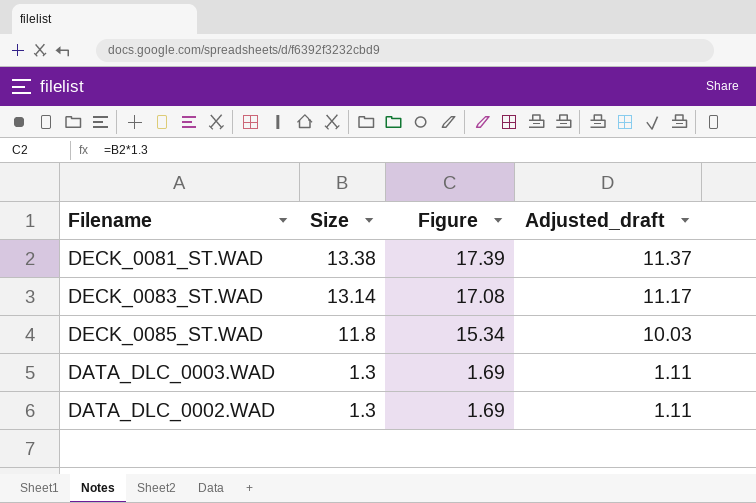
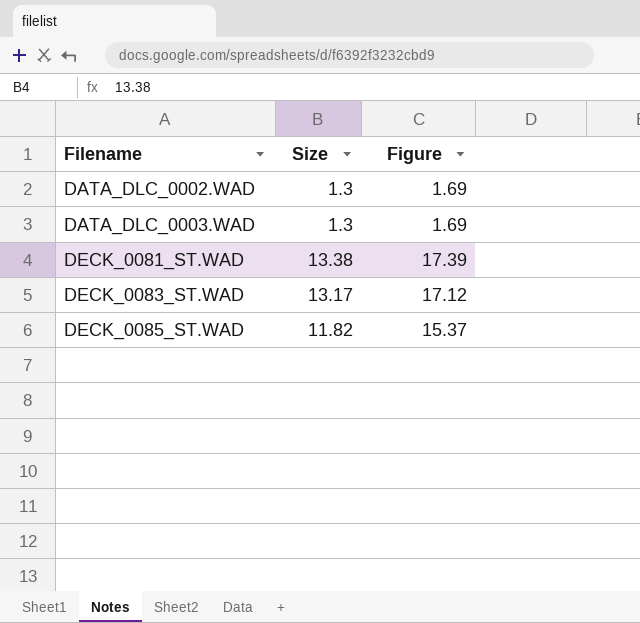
row order: Size descending -> Filename ascending
column Adjusted_draft | formula: [Size] * 0.85 -> none
DECK_0083_ST.WAD | Size: 13.14 -> 13.17
DECK_0083_ST.WAD | Figure: 17.08 -> 17.12
DECK_0085_ST.WAD | Size: 11.8 -> 11.82
DECK_0085_ST.WAD | Figure: 15.34 -> 15.37

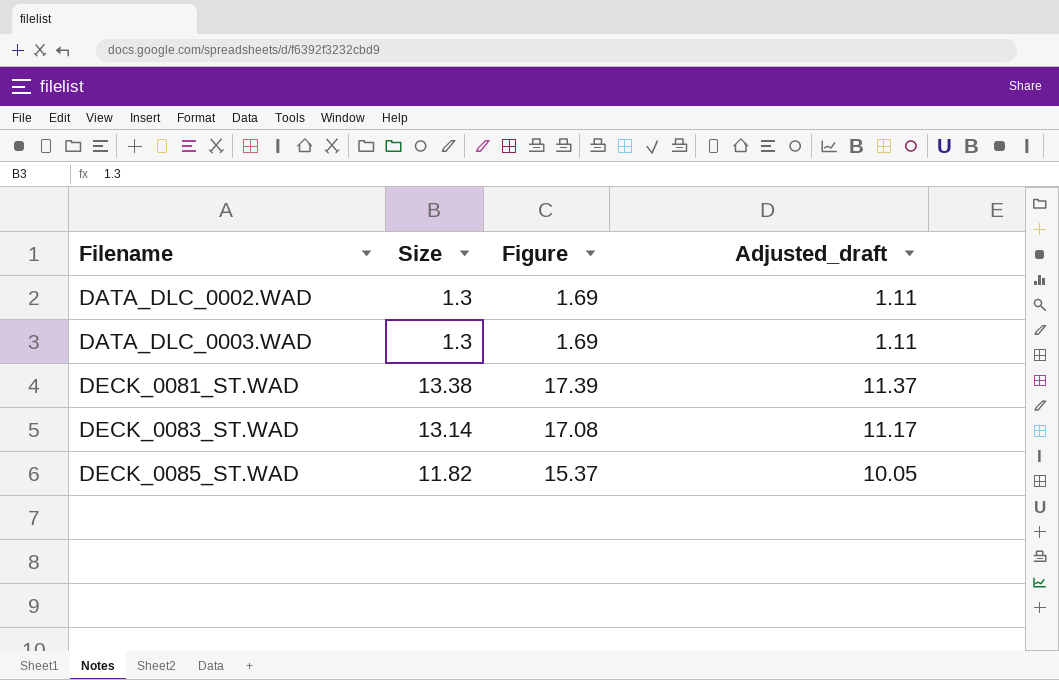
column Adjusted_draft | formula: none -> [Size] * 0.85
DECK_0083_ST.WAD | Size: 13.17 -> 13.14
DECK_0083_ST.WAD | Figure: 17.12 -> 17.08

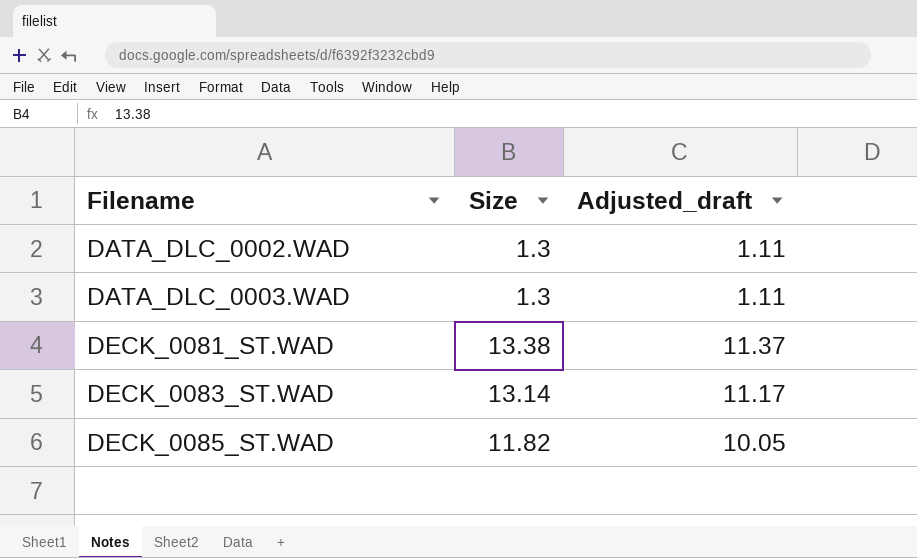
column Figure | formula: [Size] * 1.3 -> none

